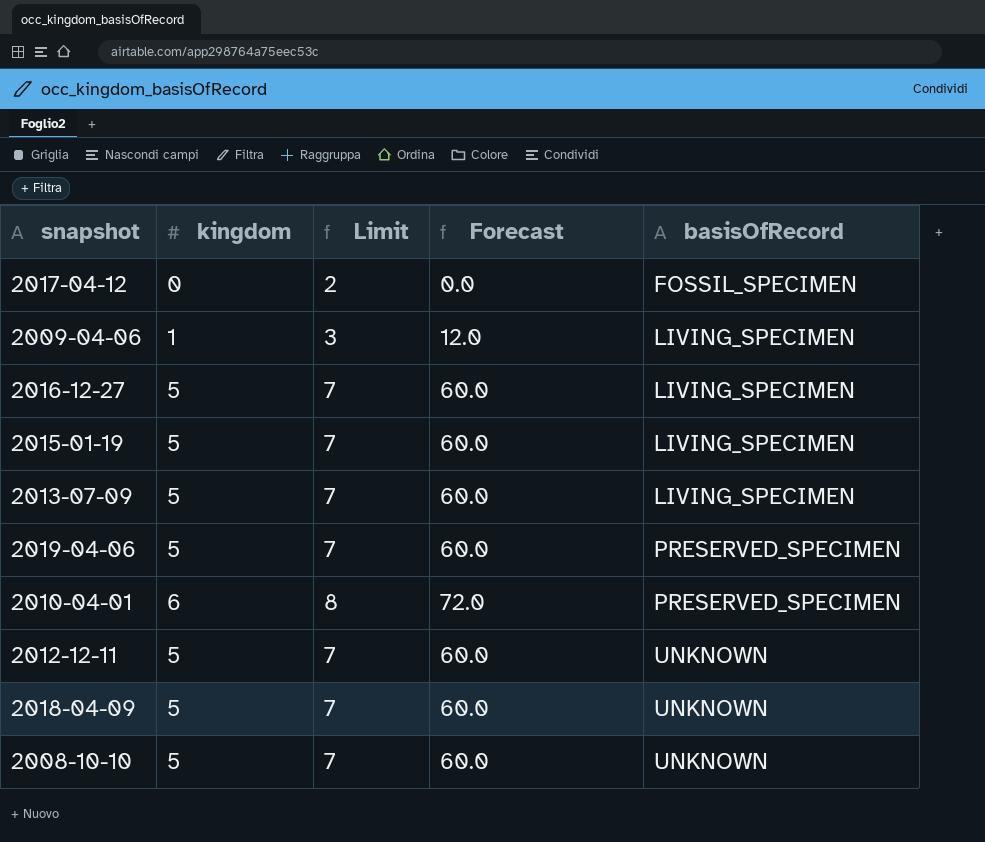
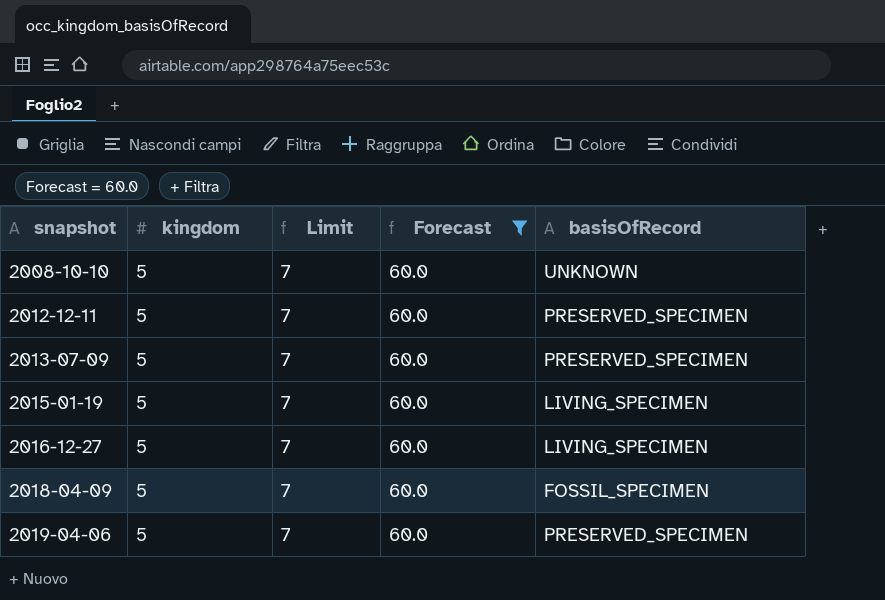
filter: none -> Forecast = 60.0
row order: basisOfRecord ascending -> snapshot ascending
2012-12-11 | basisOfRecord: UNKNOWN -> PRESERVED_SPECIMEN
2013-07-09 | basisOfRecord: LIVING_SPECIMEN -> PRESERVED_SPECIMEN
2018-04-09 | basisOfRecord: UNKNOWN -> FOSSIL_SPECIMEN

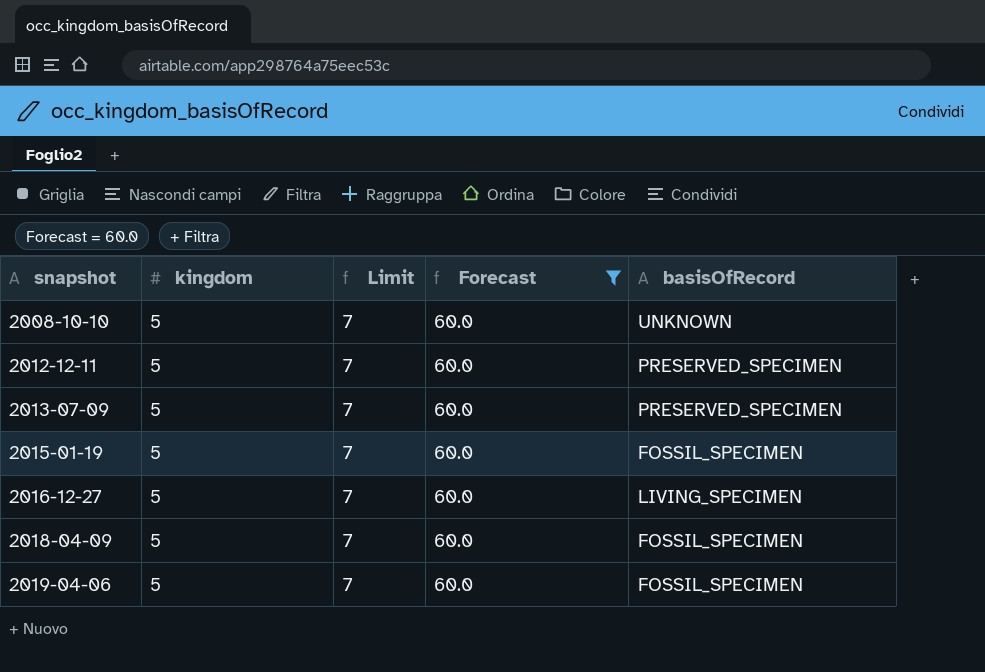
2015-01-19 | basisOfRecord: LIVING_SPECIMEN -> FOSSIL_SPECIMEN
2019-04-06 | basisOfRecord: PRESERVED_SPECIMEN -> FOSSIL_SPECIMEN

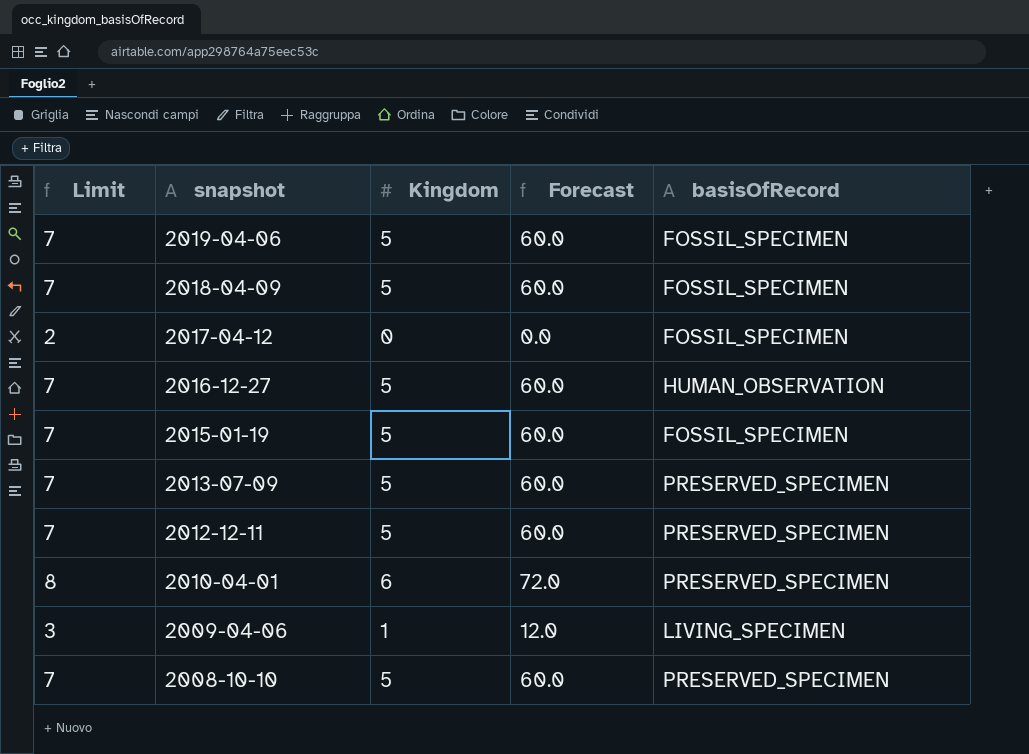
filter: Forecast = 60.0 -> none
row order: snapshot ascending -> snapshot descending
column Limit | position: 3 -> 1
column name: kingdom -> Kingdom
2016-12-27 | basisOfRecord: LIVING_SPECIMEN -> HUMAN_OBSERVATION
2008-10-10 | basisOfRecord: UNKNOWN -> PRESERVED_SPECIMEN

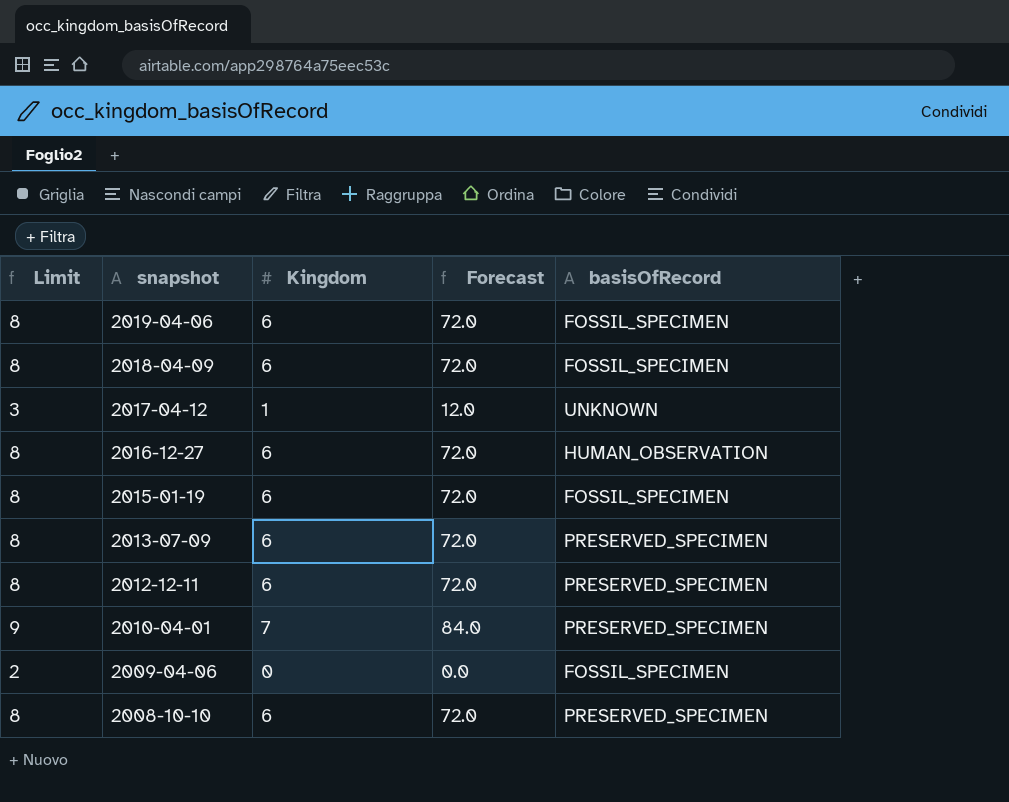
2019-04-06 | Limit: 7 -> 8
2019-04-06 | Kingdom: 5 -> 6
2019-04-06 | Forecast: 60.0 -> 72.0
2018-04-09 | Limit: 7 -> 8
2018-04-09 | Kingdom: 5 -> 6
2018-04-09 | Forecast: 60.0 -> 72.0
2017-04-12 | Limit: 2 -> 3
2017-04-12 | Kingdom: 0 -> 1
2017-04-12 | Forecast: 0.0 -> 12.0
2017-04-12 | basisOfRecord: FOSSIL_SPECIMEN -> UNKNOWN
2016-12-27 | Limit: 7 -> 8
2016-12-27 | Kingdom: 5 -> 6
2016-12-27 | Forecast: 60.0 -> 72.0
2015-01-19 | Limit: 7 -> 8
2015-01-19 | Kingdom: 5 -> 6
2015-01-19 | Forecast: 60.0 -> 72.0
2013-07-09 | Limit: 7 -> 8
2013-07-09 | Kingdom: 5 -> 6
2013-07-09 | Forecast: 60.0 -> 72.0
2012-12-11 | Limit: 7 -> 8
2012-12-11 | Kingdom: 5 -> 6
2012-12-11 | Forecast: 60.0 -> 72.0
2010-04-01 | Limit: 8 -> 9
2010-04-01 | Kingdom: 6 -> 7
2010-04-01 | Forecast: 72.0 -> 84.0
2009-04-06 | Limit: 3 -> 2
2009-04-06 | Kingdom: 1 -> 0
2009-04-06 | Forecast: 12.0 -> 0.0
2009-04-06 | basisOfRecord: LIVING_SPECIMEN -> FOSSIL_SPECIMEN
2008-10-10 | Limit: 7 -> 8
2008-10-10 | Kingdom: 5 -> 6
2008-10-10 | Forecast: 60.0 -> 72.0

